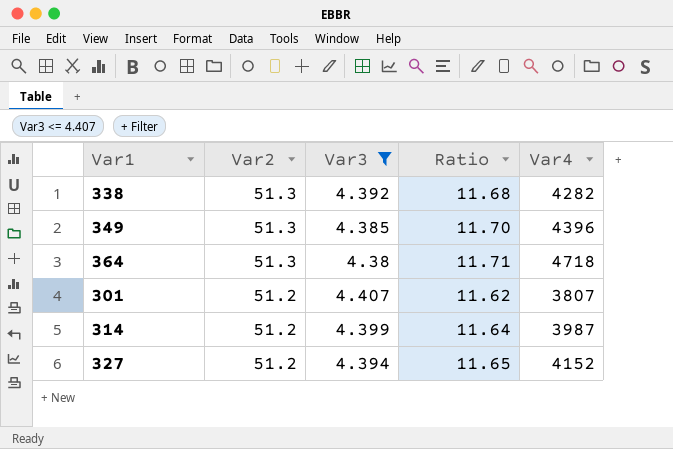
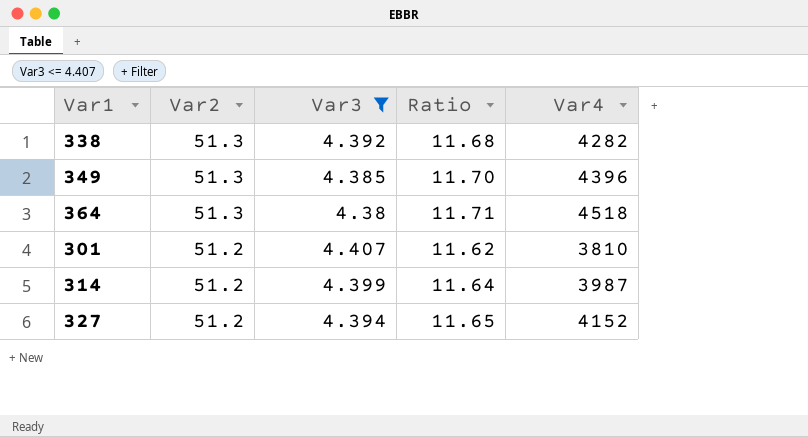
364 | Var4: 4718 -> 4518
301 | Var4: 3807 -> 3810

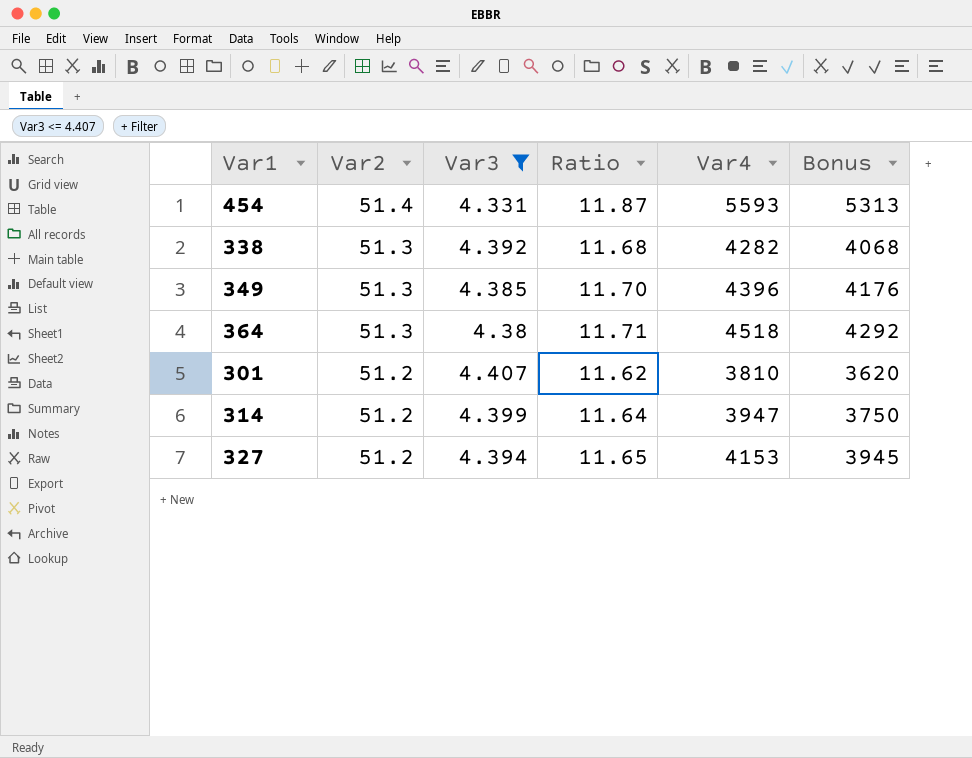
column Bonus | formula: none -> [Var4] * 0.95
row 454: none -> 51.4 | 4.331 | 11.87 | 5593 | 5313
314 | Var4: 3987 -> 3947
327 | Var4: 4152 -> 4153

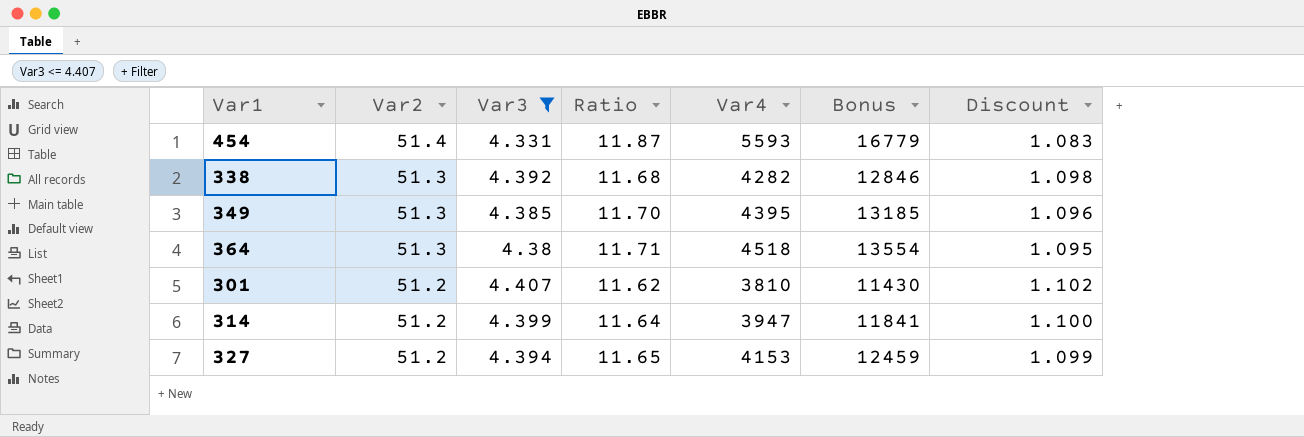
column Bonus | formula: [Var4] * 0.95 -> [Var4] * 3
column Discount | formula: none -> [Var3] * 0.25
349 | Var4: 4396 -> 4395

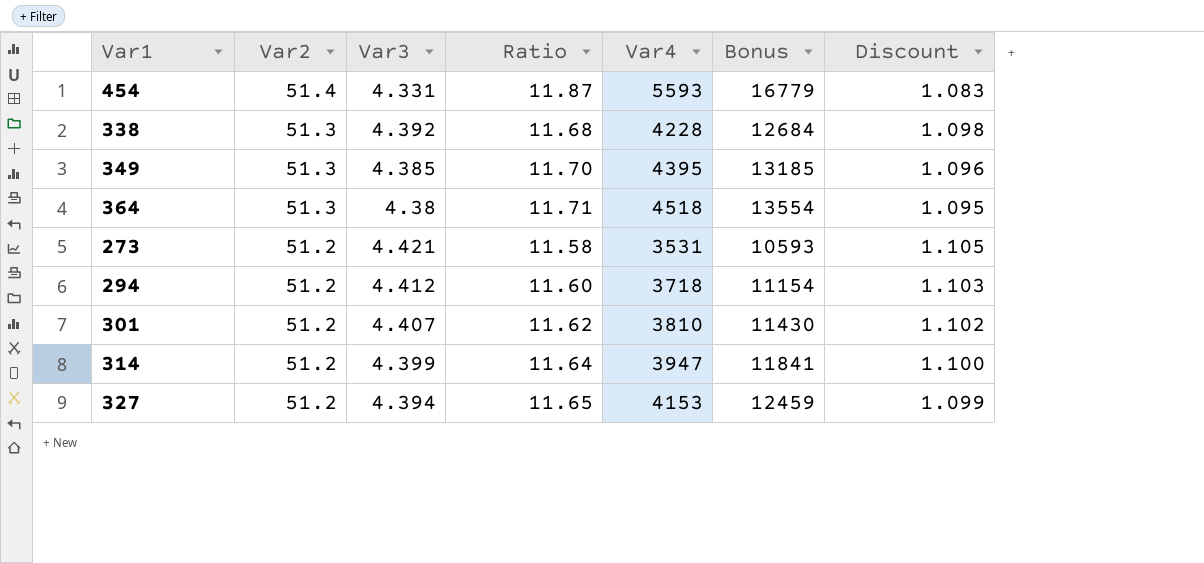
filter: Var3 <= 4.407 -> none
338 | Var4: 4282 -> 4228
338 | Bonus: 12846 -> 12684

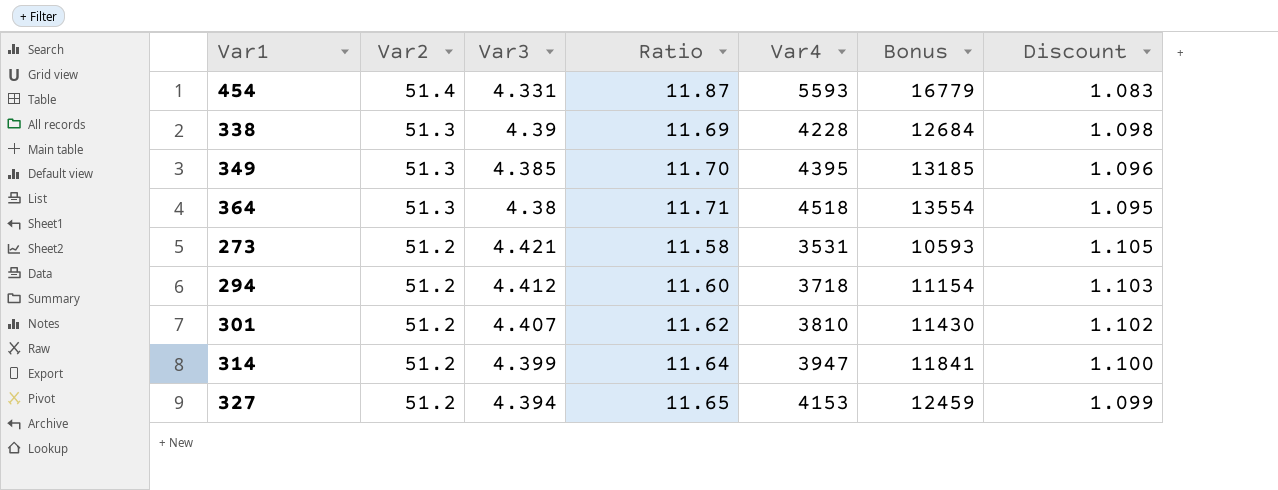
338 | Var3: 4.392 -> 4.39
338 | Ratio: 11.68 -> 11.69

